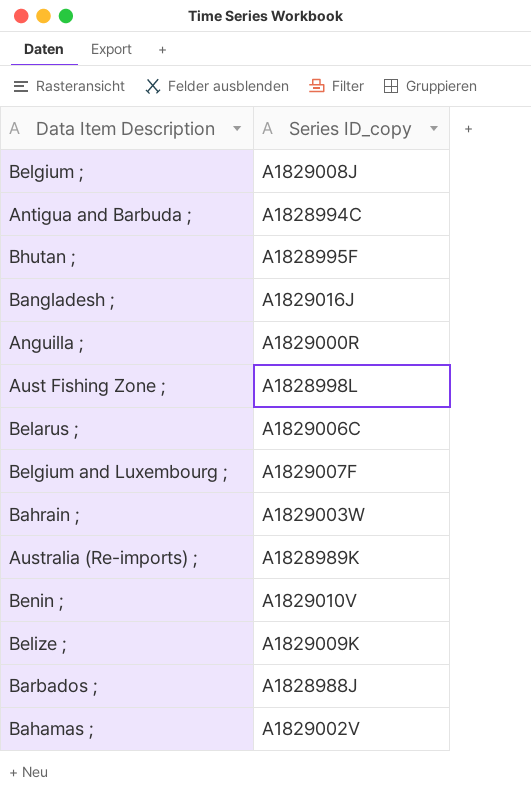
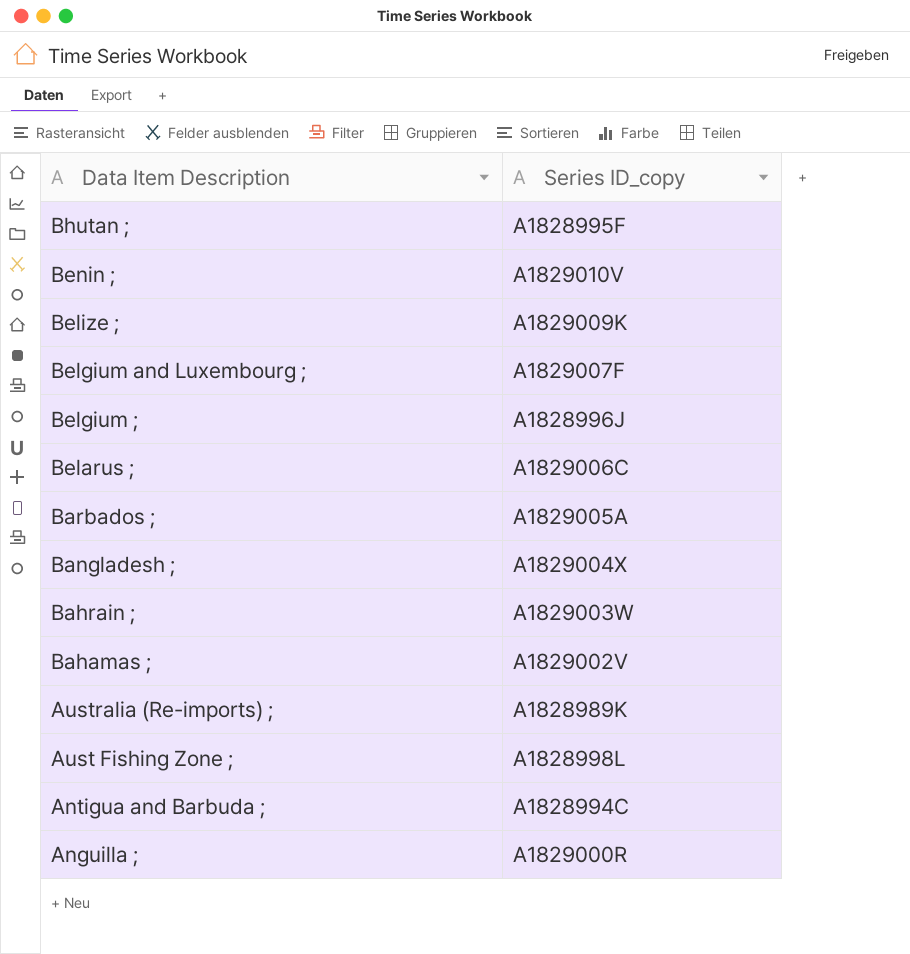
row order: none -> Data Item Description descending
Belgium ; | Series ID_copy: A1829008J -> A1828996J
Barbados ; | Series ID_copy: A1828988J -> A1829005A
Bangladesh ; | Series ID_copy: A1829016J -> A1829004X

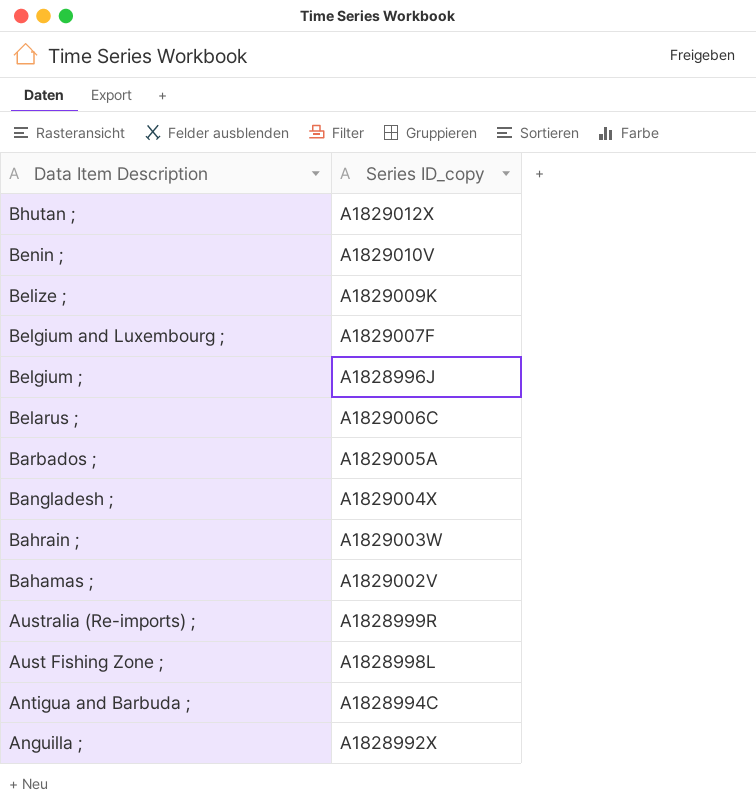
Bhutan ; | Series ID_copy: A1828995F -> A1829012X
Australia (Re-imports) ; | Series ID_copy: A1828989K -> A1828999R
Anguilla ; | Series ID_copy: A1829000R -> A1828992X

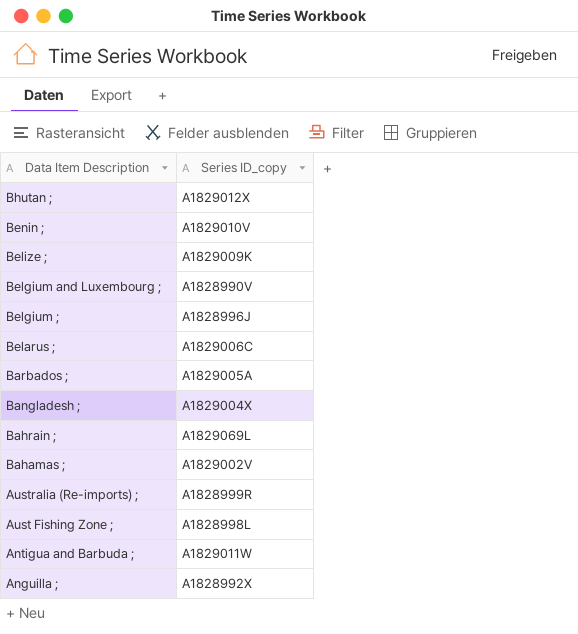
Belgium and Luxembourg ; | Series ID_copy: A1829007F -> A1828990V
Bahrain ; | Series ID_copy: A1829003W -> A1829069L
Antigua and Barbuda ; | Series ID_copy: A1828994C -> A1829011W

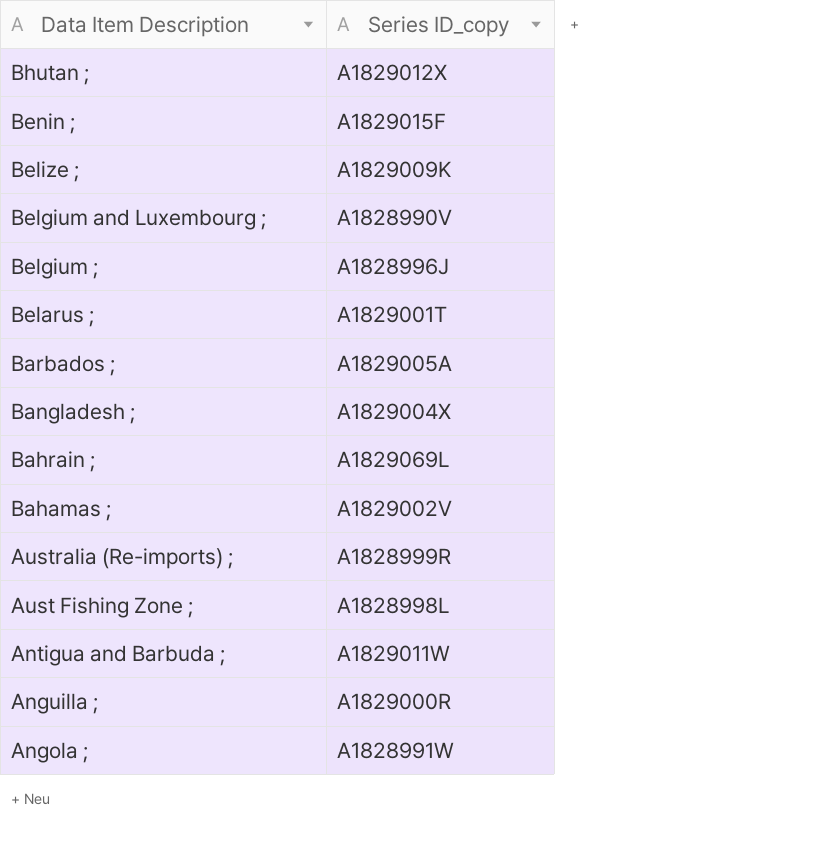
Benin ; | Series ID_copy: A1829010V -> A1829015F
Belarus ; | Series ID_copy: A1829006C -> A1829001T
Anguilla ; | Series ID_copy: A1828992X -> A1829000R
row Angola ;: none -> A1828991W

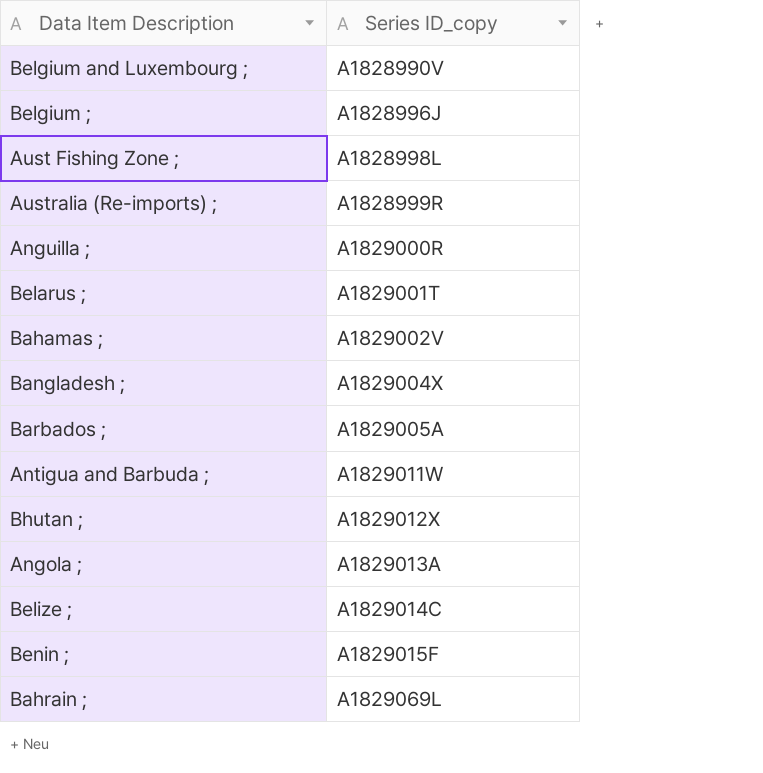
row order: Data Item Description descending -> Series ID_copy ascending
Angola ; | Series ID_copy: A1828991W -> A1829013A
Belize ; | Series ID_copy: A1829009K -> A1829014C

